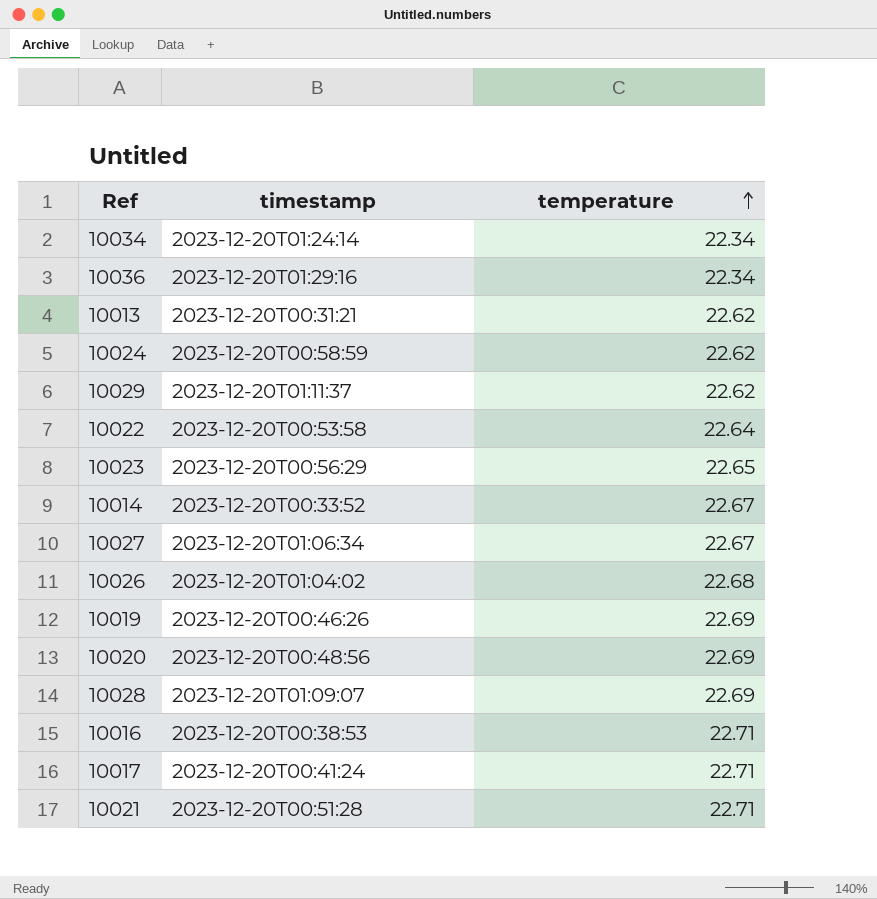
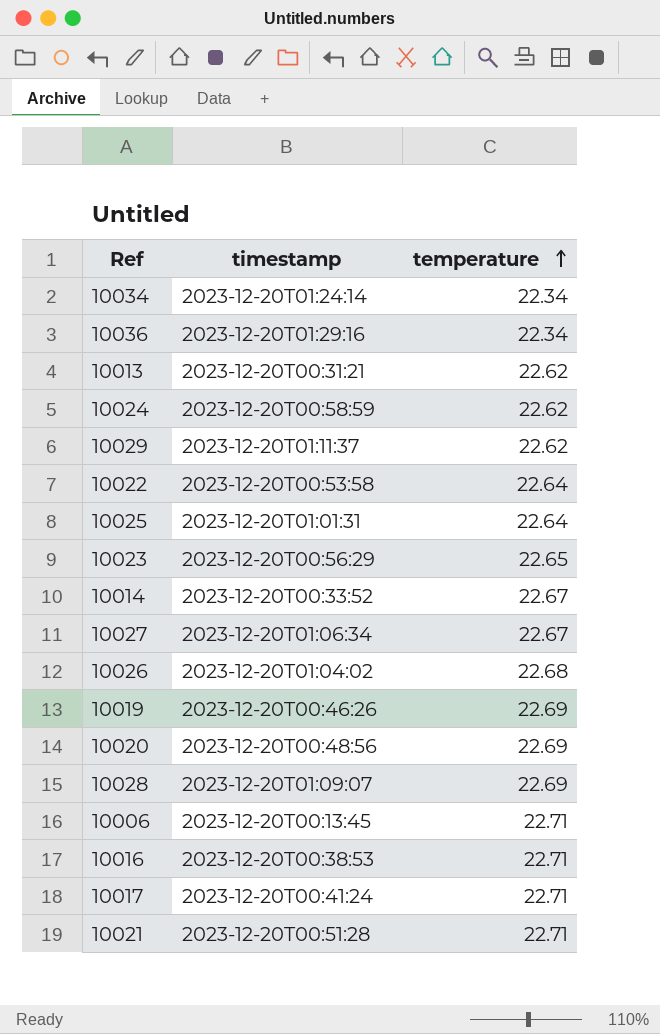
row 10025: none -> 2023-12-20T01:01:31 | 22.64
row 10006: none -> 2023-12-20T00:13:45 | 22.71

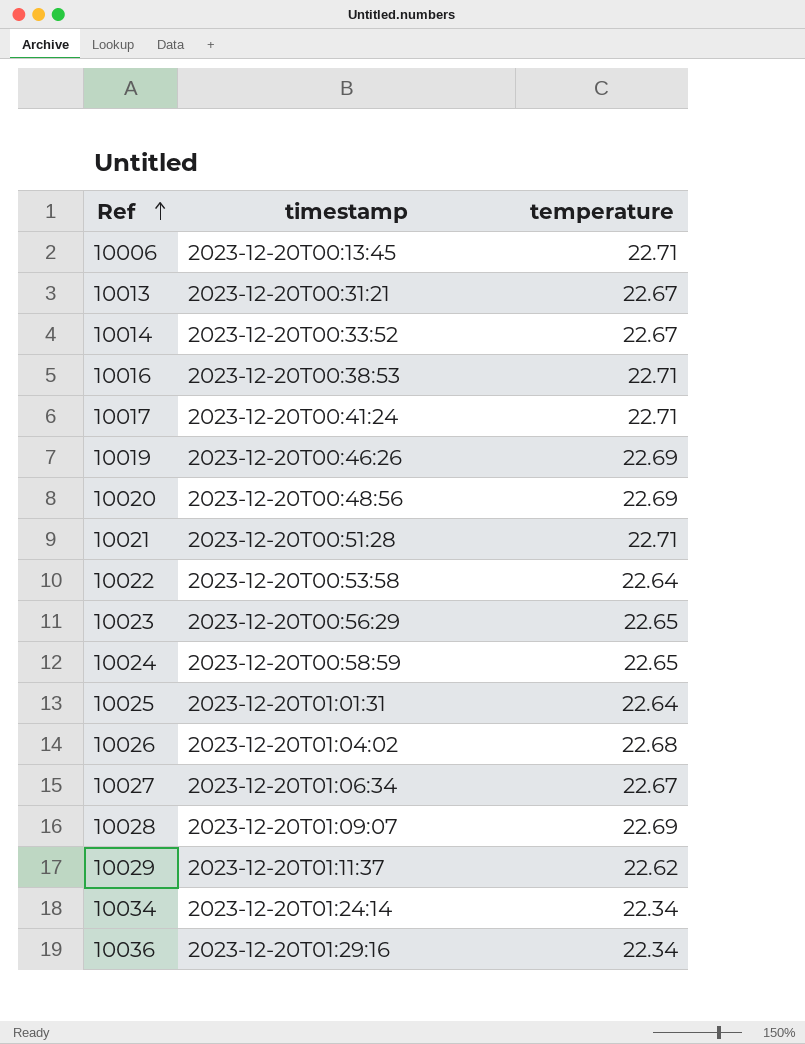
row order: temperature ascending -> Ref ascending
10013 | temperature: 22.62 -> 22.67
10024 | temperature: 22.62 -> 22.65

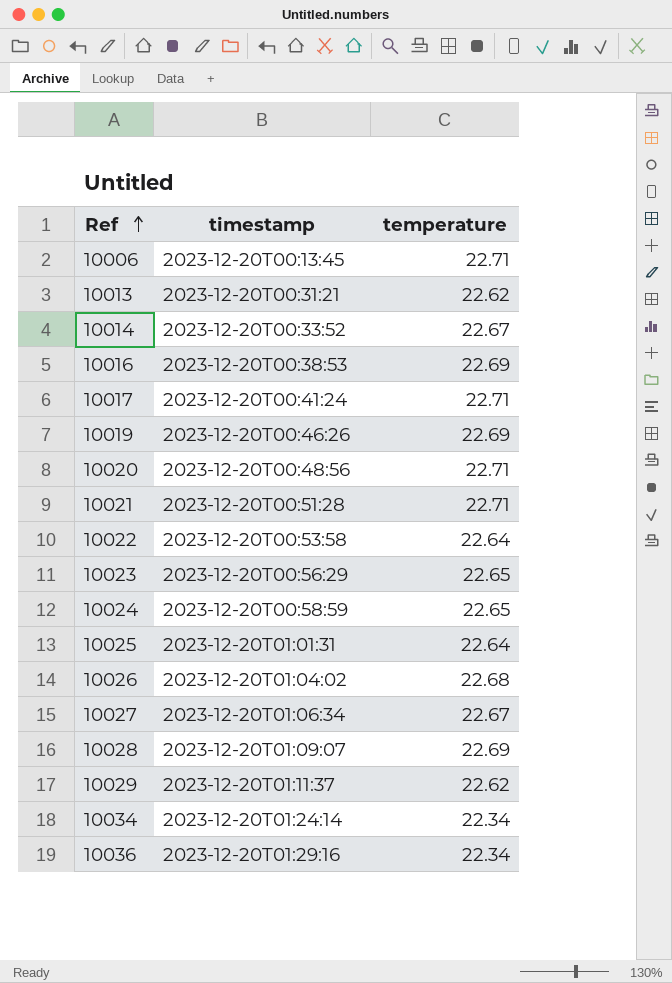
10013 | temperature: 22.67 -> 22.62
10016 | temperature: 22.71 -> 22.69
10020 | temperature: 22.69 -> 22.71

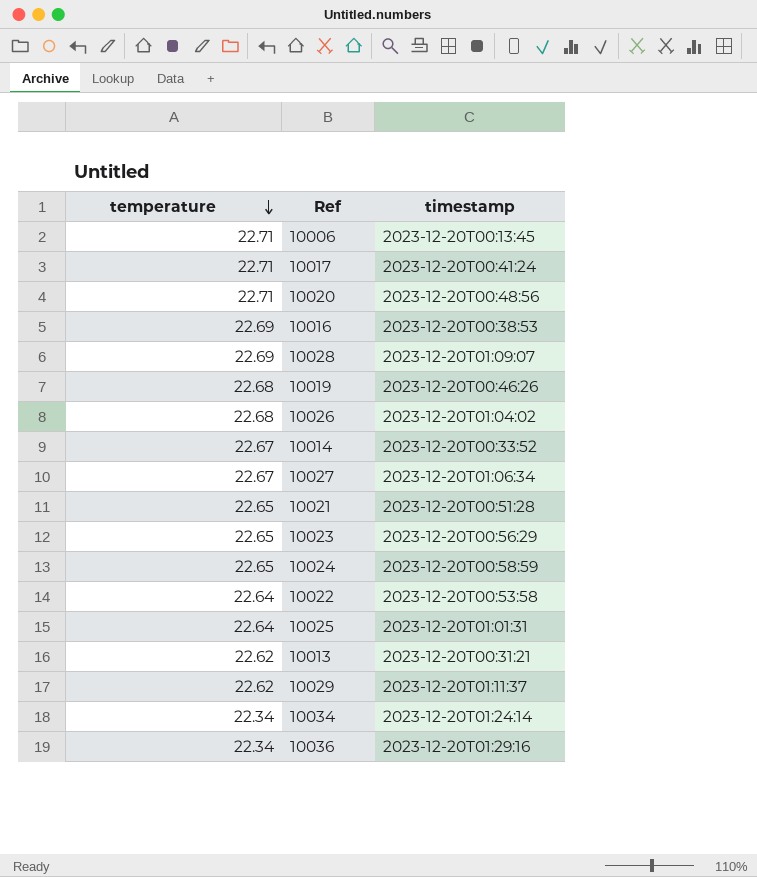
row order: Ref ascending -> temperature descending
column temperature | position: 3 -> 1
10019 | temperature: 22.69 -> 22.68
10021 | temperature: 22.71 -> 22.65

